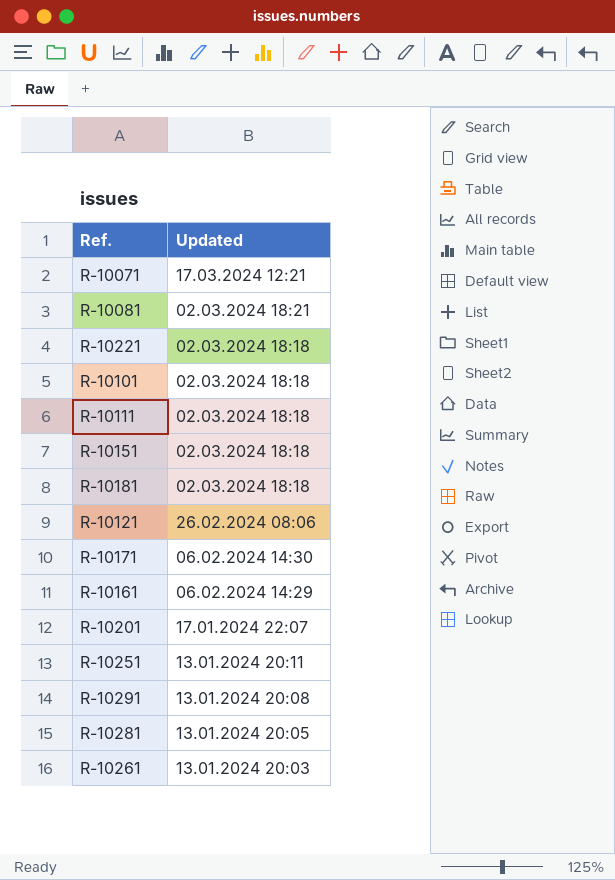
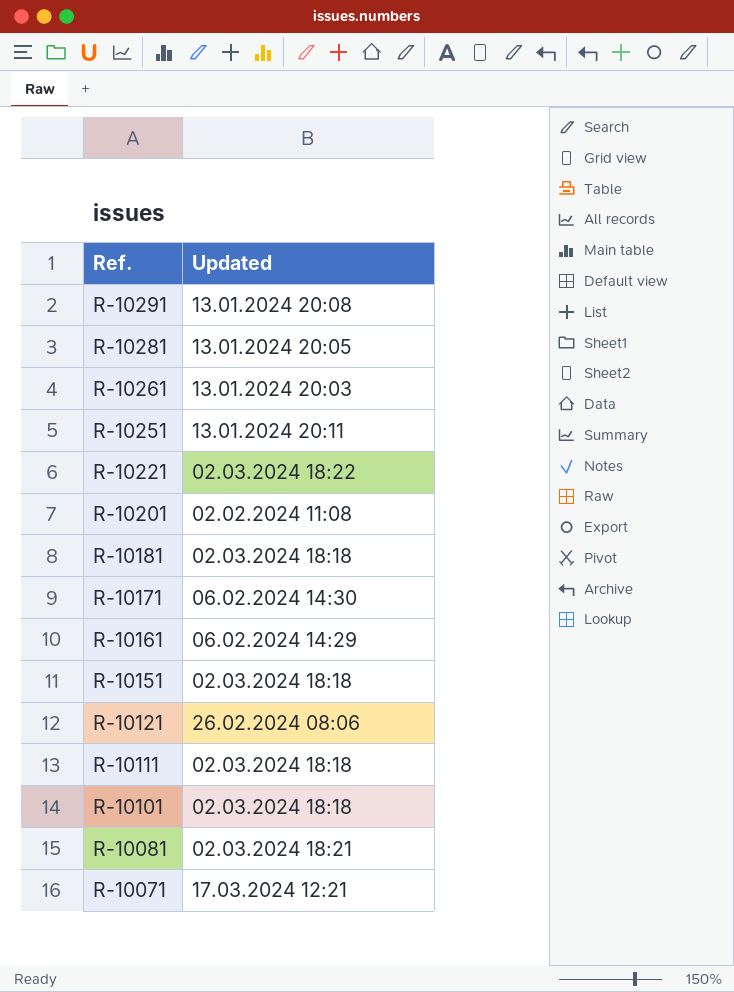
row order: Updated descending -> Ref. descending
R-10221 | Updated: 02.03.2024 18:18 -> 02.03.2024 18:22
R-10201 | Updated: 17.01.2024 22:07 -> 02.02.2024 11:08

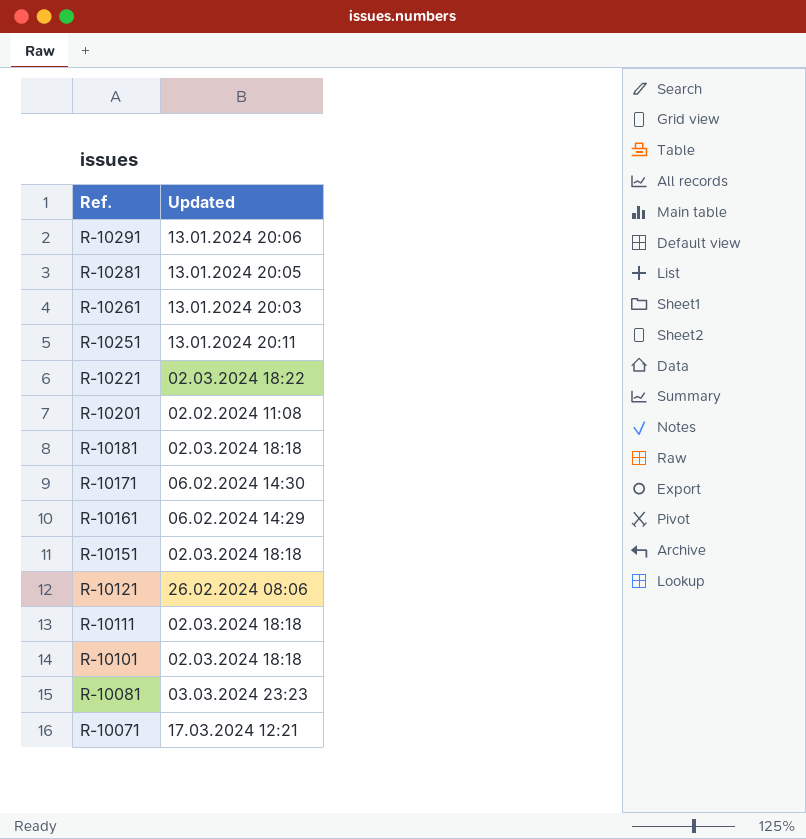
R-10291 | Updated: 13.01.2024 20:08 -> 13.01.2024 20:06
R-10081 | Updated: 02.03.2024 18:21 -> 03.03.2024 23:23

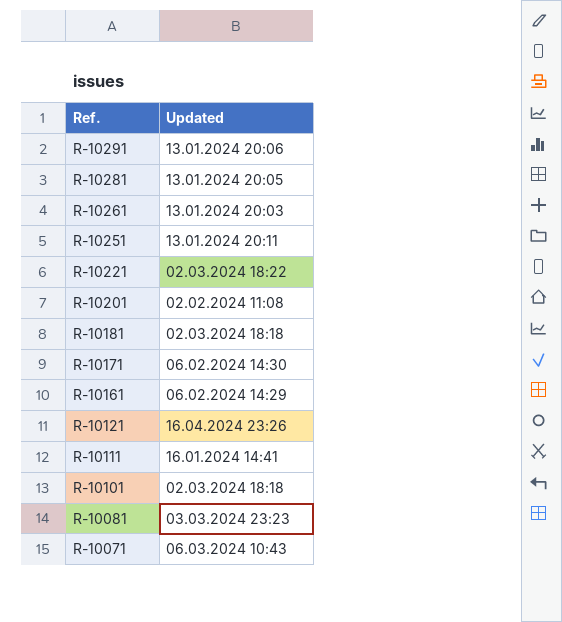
row R-10151: 02.03.2024 18:18 -> none
R-10121 | Updated: 26.02.2024 08:06 -> 16.04.2024 23:26
R-10111 | Updated: 02.03.2024 18:18 -> 16.01.2024 14:41
R-10071 | Updated: 17.03.2024 12:21 -> 06.03.2024 10:43

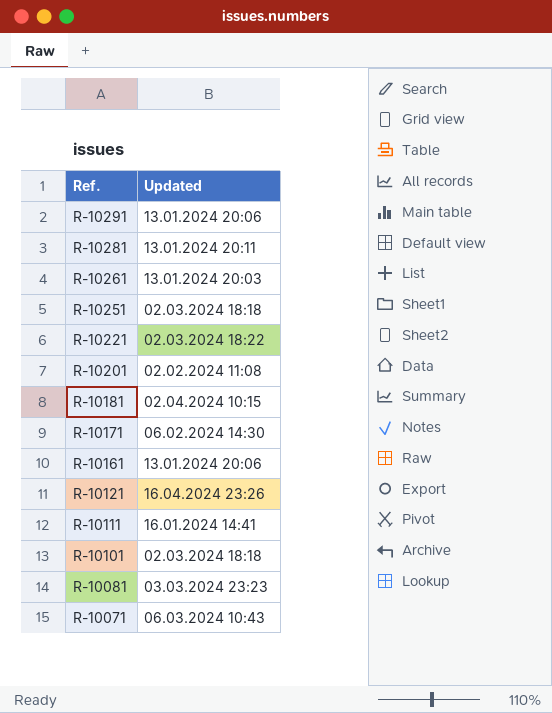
R-10281 | Updated: 13.01.2024 20:05 -> 13.01.2024 20:11
R-10251 | Updated: 13.01.2024 20:11 -> 02.03.2024 18:18
R-10181 | Updated: 02.03.2024 18:18 -> 02.04.2024 10:15
R-10161 | Updated: 06.02.2024 14:29 -> 13.01.2024 20:06

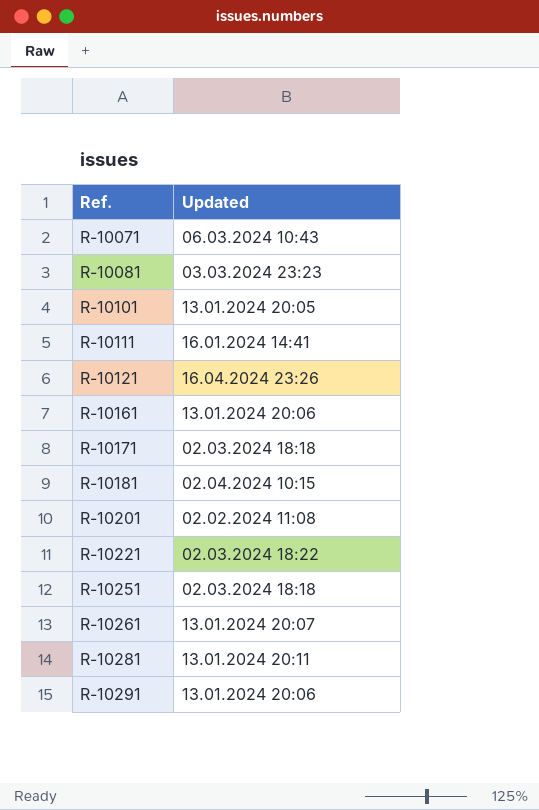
row order: Ref. descending -> Ref. ascending
R-10101 | Updated: 02.03.2024 18:18 -> 13.01.2024 20:05
R-10171 | Updated: 06.02.2024 14:30 -> 02.03.2024 18:18
R-10261 | Updated: 13.01.2024 20:03 -> 13.01.2024 20:07

